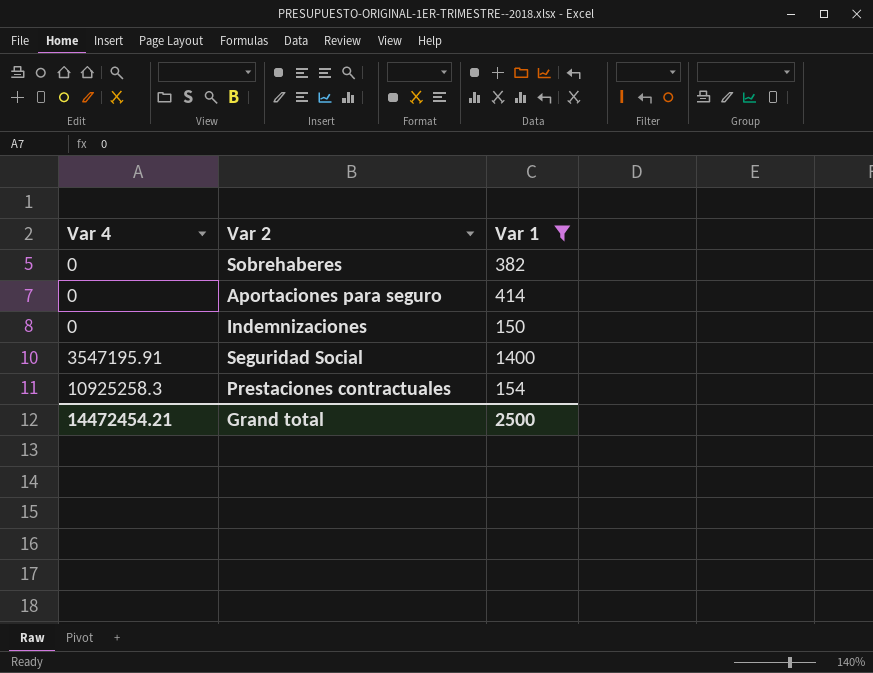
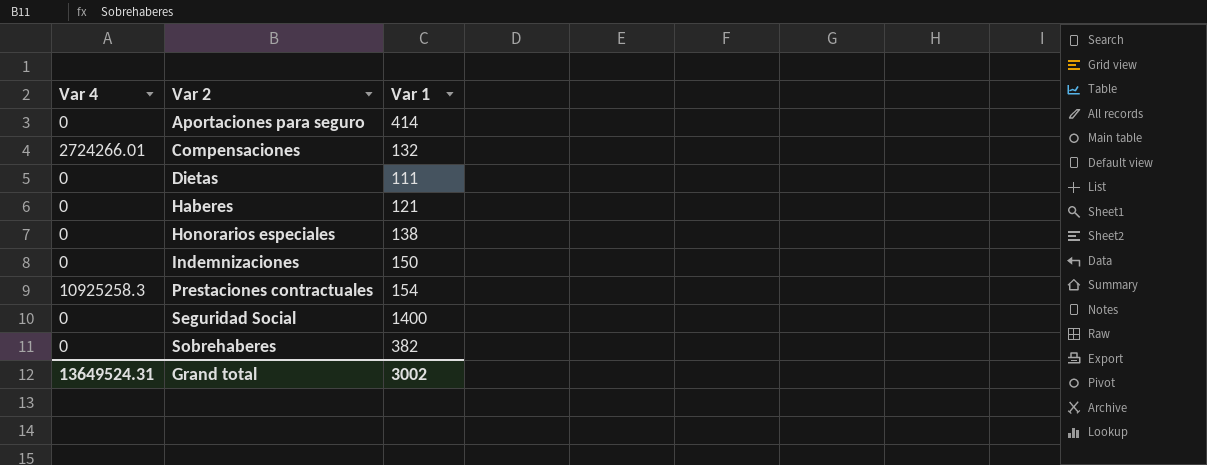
filter: Var 1 >= 150 -> none
row order: Var 4 ascending -> Var 2 ascending
Seguridad Social | Var 4: 3547195.91 -> 0
Grand total | Var 4: 14472454.21 -> 13649524.31
Grand total | Var 1: 2500 -> 3002

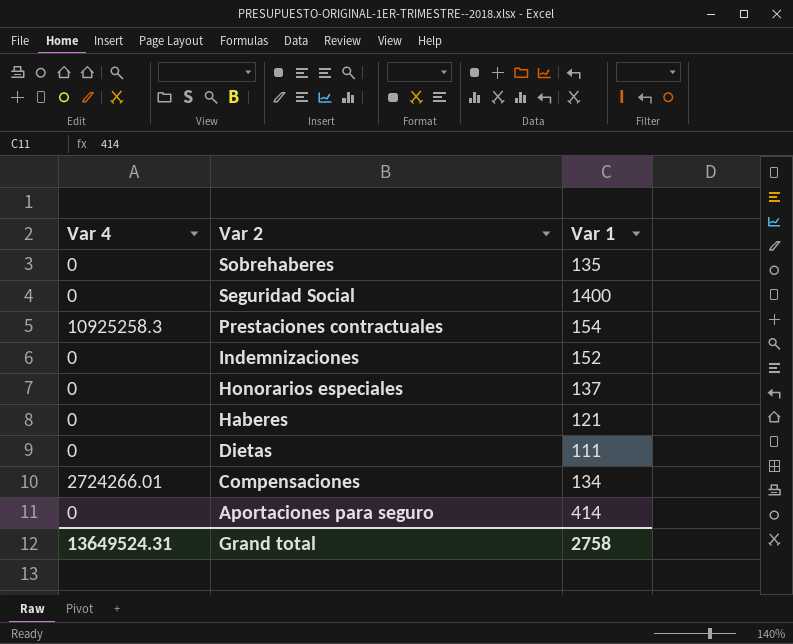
row order: Var 2 ascending -> Var 2 descending
Sobrehaberes | Var 1: 382 -> 135
Indemnizaciones | Var 1: 150 -> 152
Honorarios especiales | Var 1: 138 -> 137
Compensaciones | Var 1: 132 -> 134
Grand total | Var 1: 3002 -> 2758

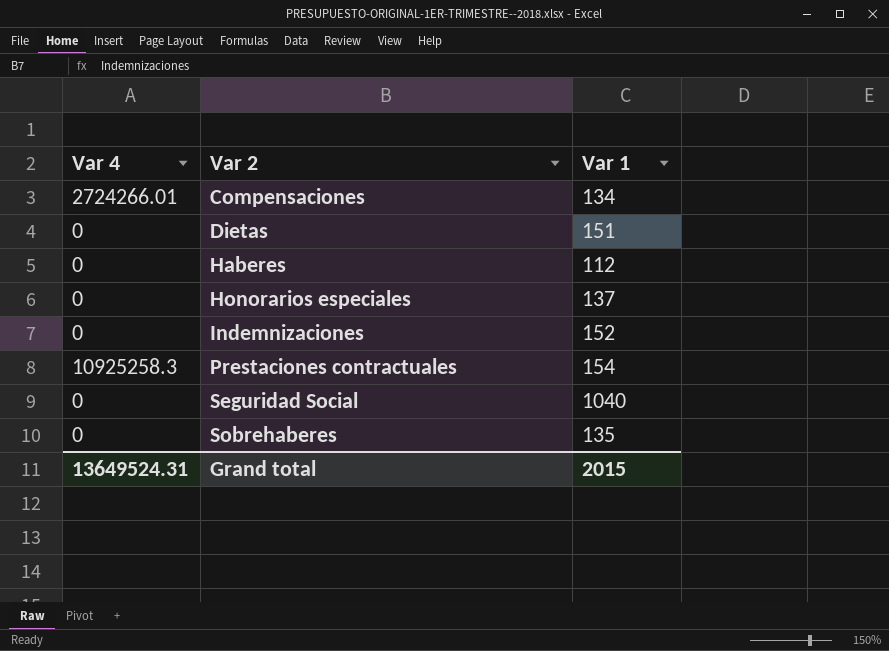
row order: Var 2 descending -> Var 2 ascending
row Aportaciones para seguro: 0 | 414 -> none
Dietas | Var 1: 111 -> 151
Haberes | Var 1: 121 -> 112
Seguridad Social | Var 1: 1400 -> 1040
Grand total | Var 1: 2758 -> 2015

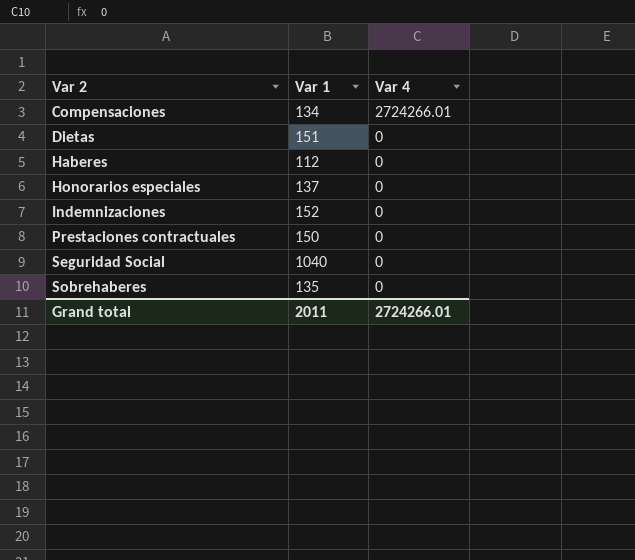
column Var 4 | position: 1 -> 3
Prestaciones contractuales | Var 1: 154 -> 150
Prestaciones contractuales | Var 4: 10925258.3 -> 0
Grand total | Var 1: 2015 -> 2011
Grand total | Var 4: 13649524.31 -> 2724266.01

